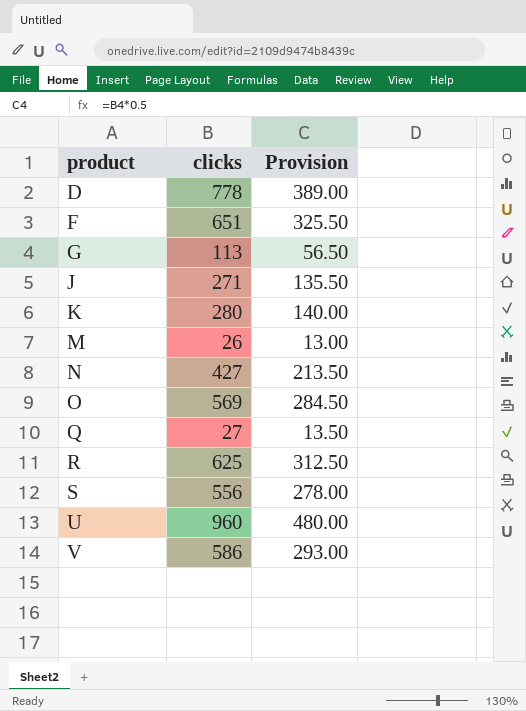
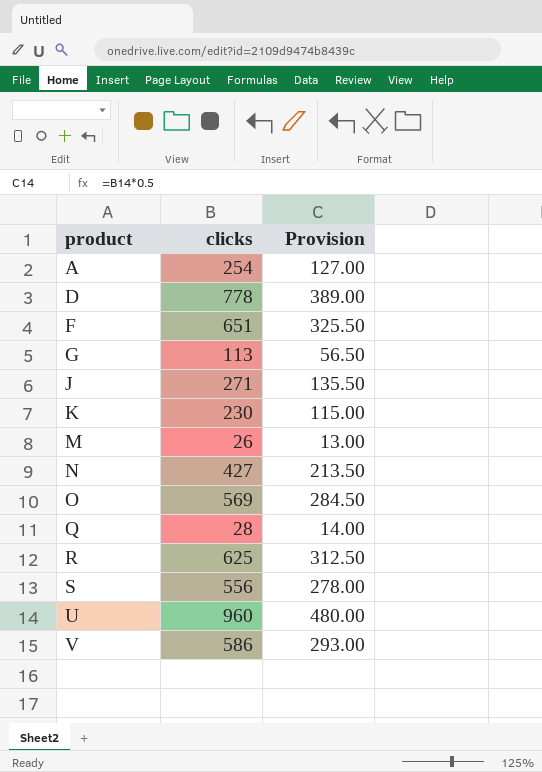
row A: none -> 254 | 127.00
K | clicks: 280 -> 230
K | Provision: 140.00 -> 115.00
Q | clicks: 27 -> 28
Q | Provision: 13.50 -> 14.00

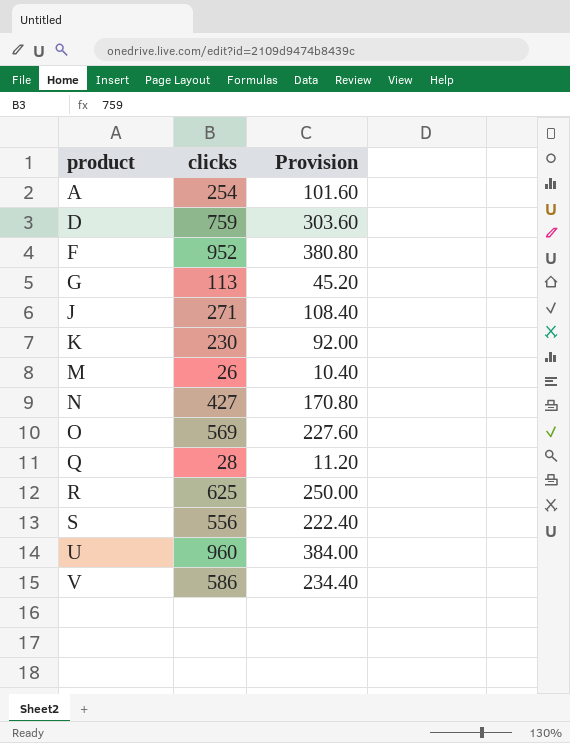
column Provision | formula: [clicks] * 0.5 -> [clicks] * 0.4
D | clicks: 778 -> 759
F | clicks: 651 -> 952

